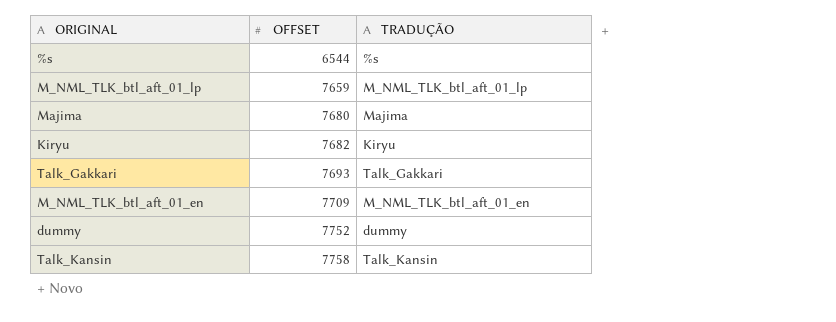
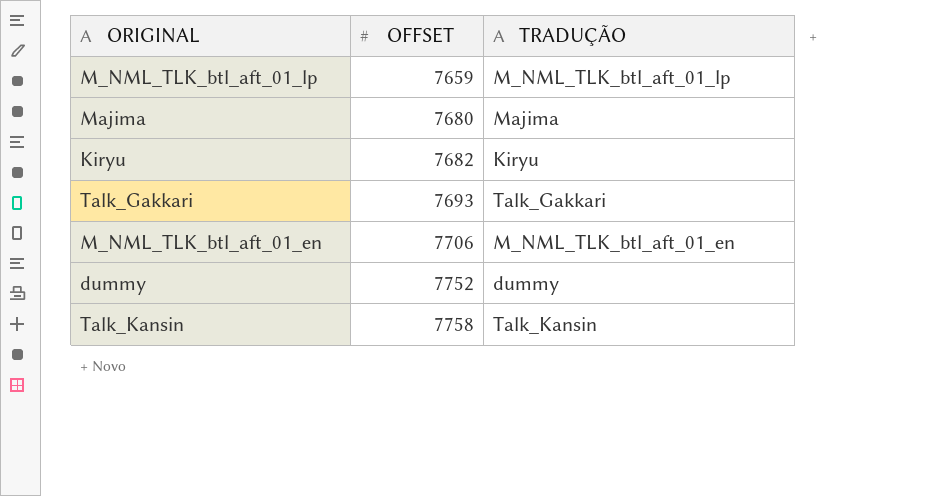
row %s: 6544 | %s -> none
M_NML_TLK_btl_aft_01_en | OFFSET: 7709 -> 7706

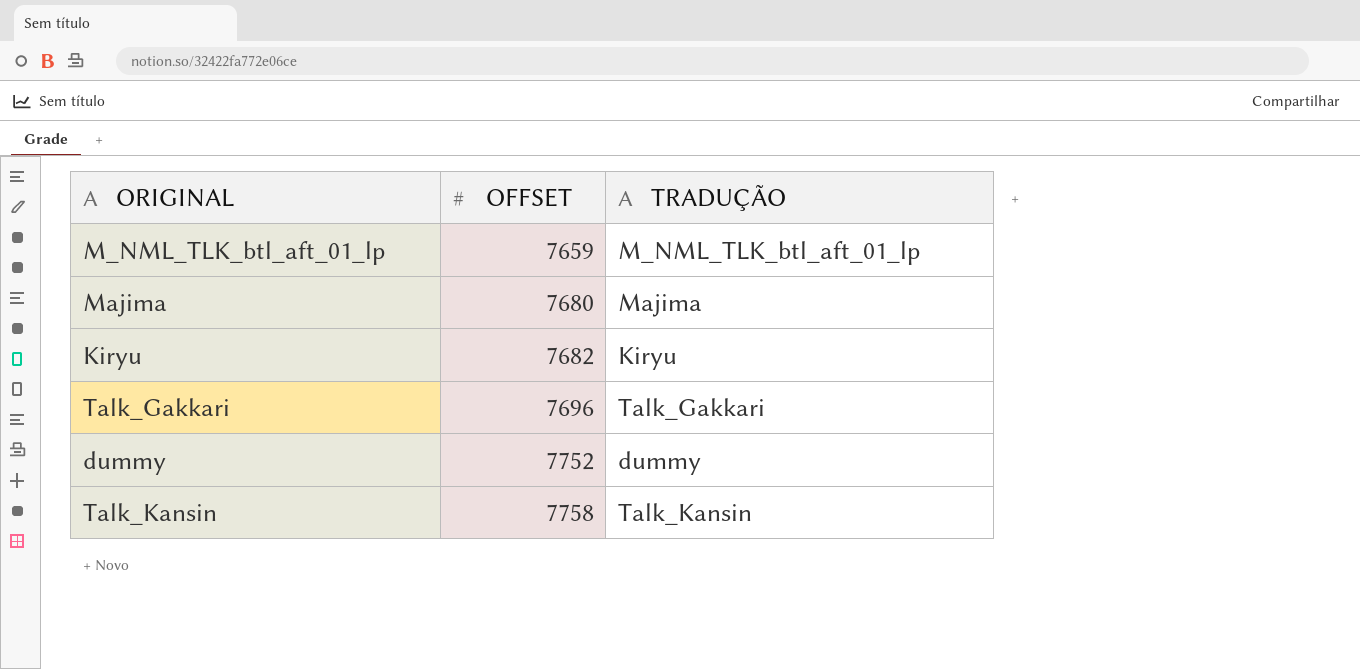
row M_NML_TLK_btl_aft_01_en: 7706 | M_NML_TLK_btl_aft_01_en -> none
Talk_Gakkari | OFFSET: 7693 -> 7696

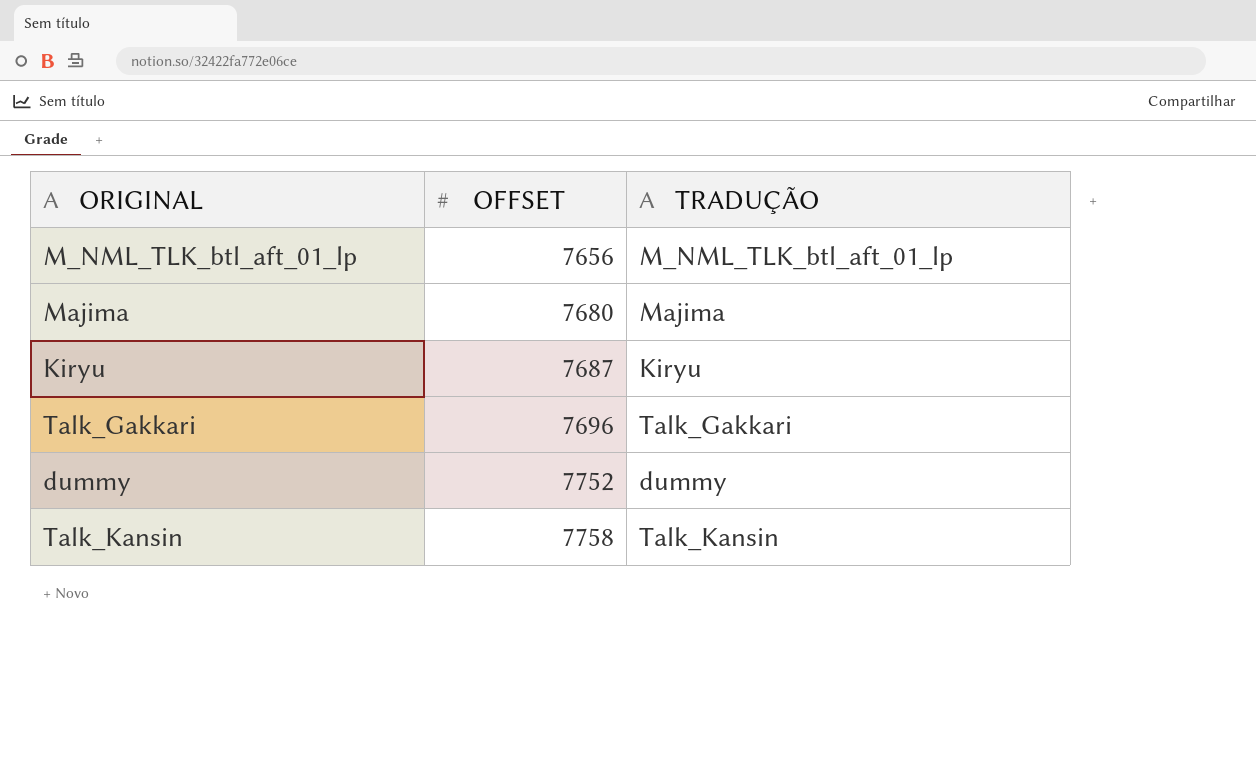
M_NML_TLK_btl_aft_01_lp | OFFSET: 7659 -> 7656
Kiryu | OFFSET: 7682 -> 7687

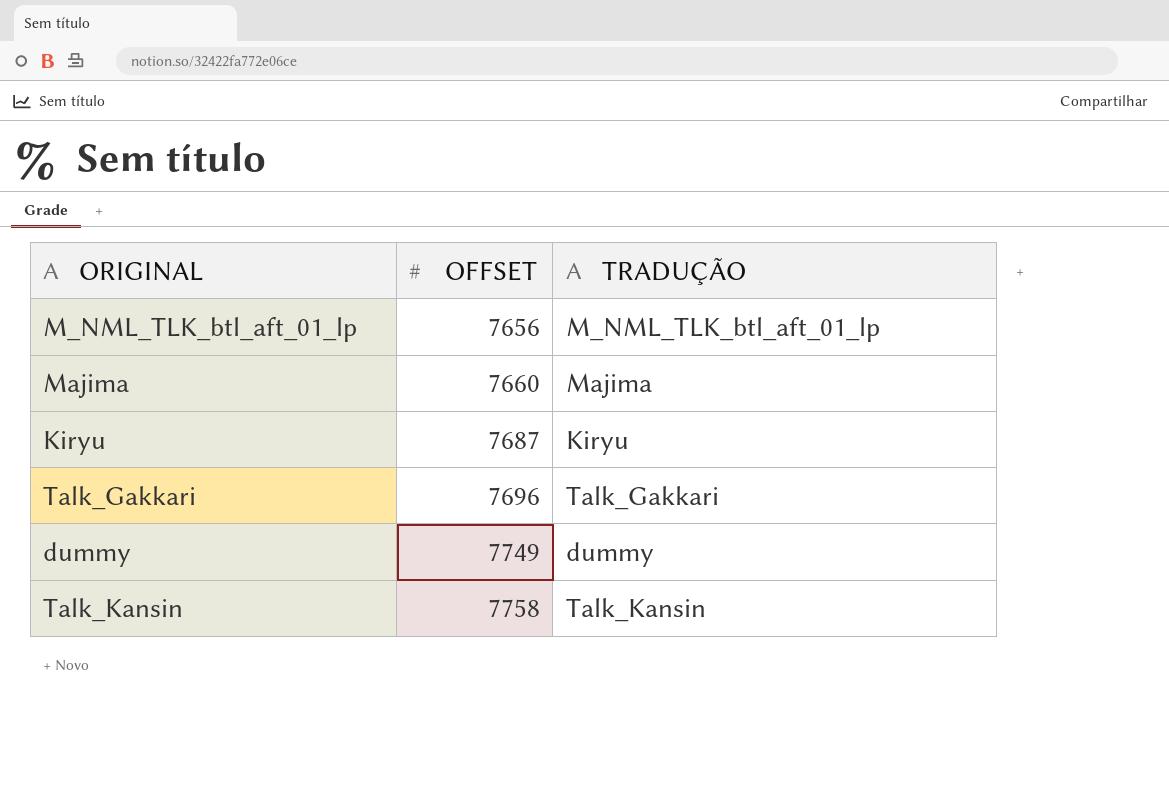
Majima | OFFSET: 7680 -> 7660
dummy | OFFSET: 7752 -> 7749

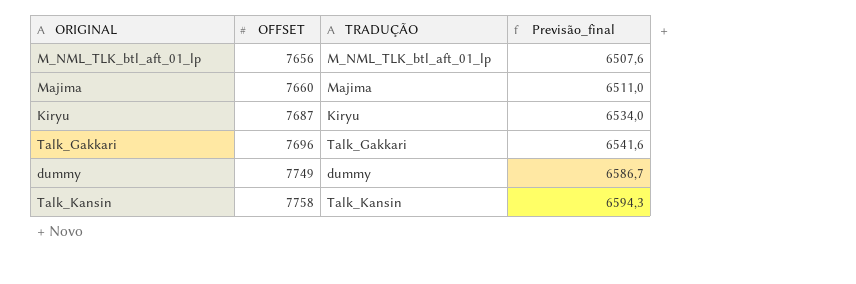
column Previsão_final | formula: none -> [OFFSET] * 0,85

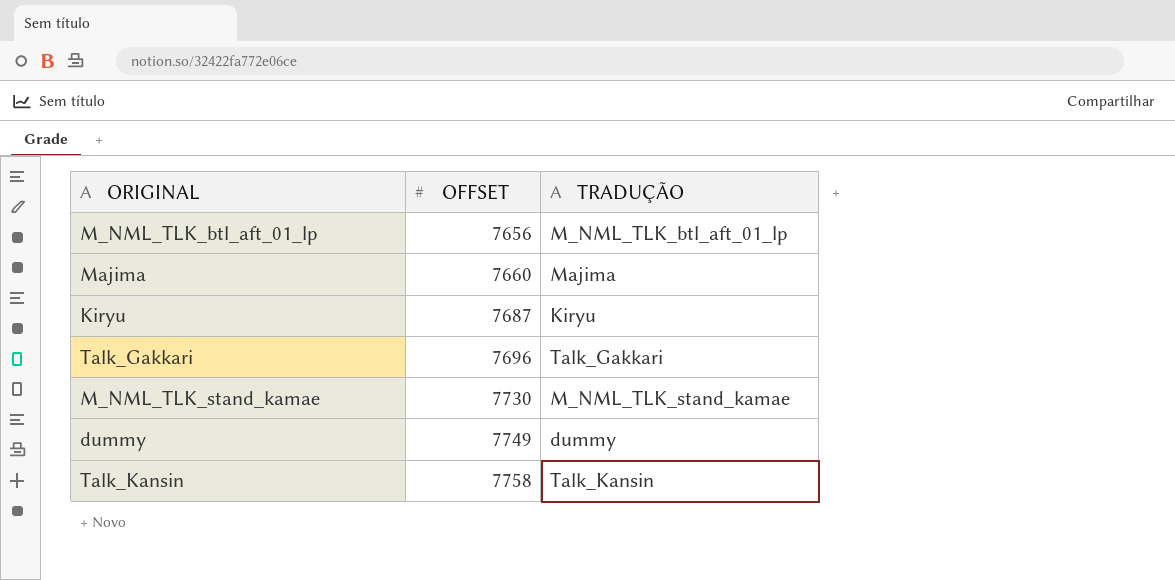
column Previsão_final | formula: [OFFSET] * 0,85 -> none
row M_NML_TLK_stand_kamae: none -> 7730 | M_NML_TLK_stand_kamae

